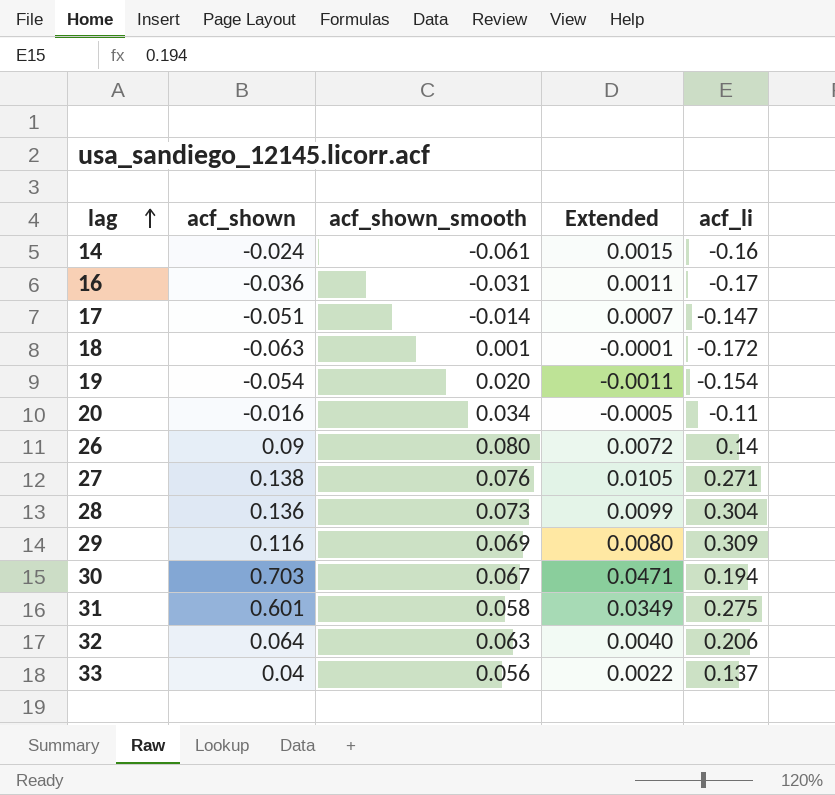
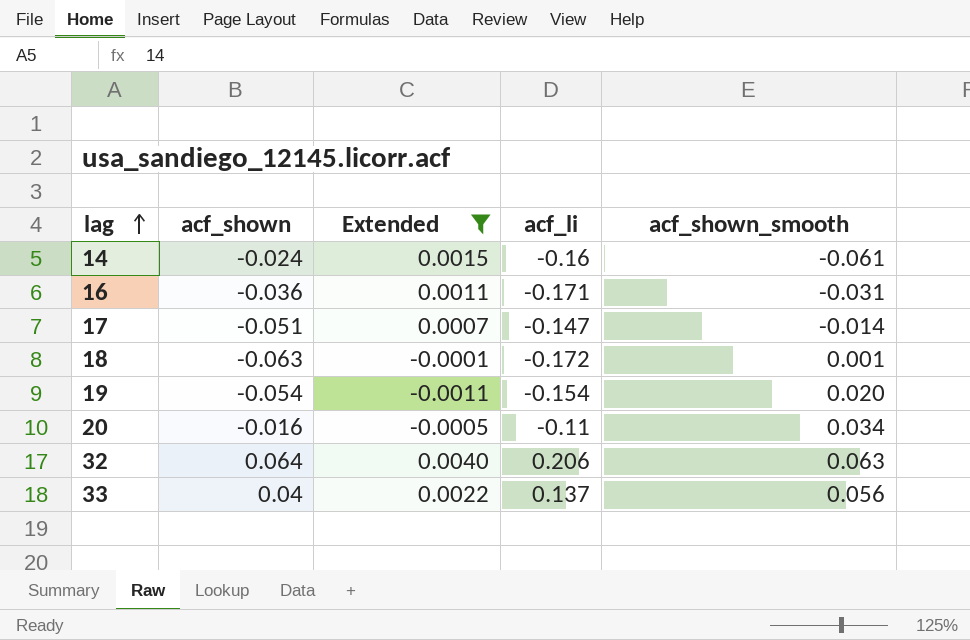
filter: none -> Extended <= 0.0040
column acf_shown_smooth | position: 3 -> 5
16 | acf_li: -0.17 -> -0.171

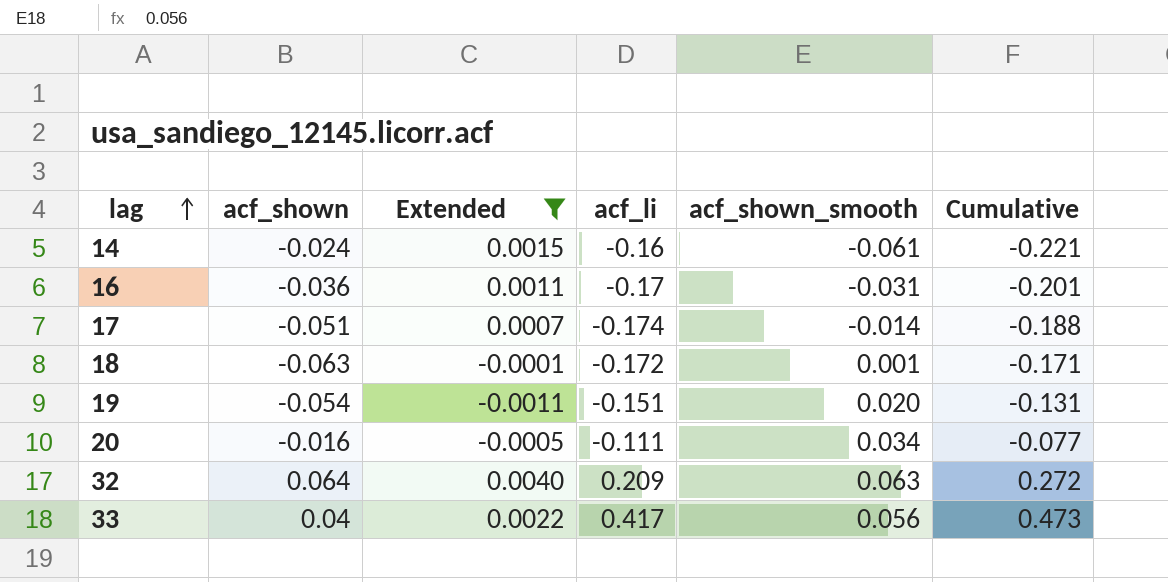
column Cumulative | formula: none -> [acf_li] + [acf_shown_smooth]
16 | acf_li: -0.171 -> -0.17
17 | acf_li: -0.147 -> -0.174
19 | acf_li: -0.154 -> -0.151
20 | acf_li: -0.11 -> -0.111
32 | acf_li: 0.206 -> 0.209
33 | acf_li: 0.137 -> 0.417

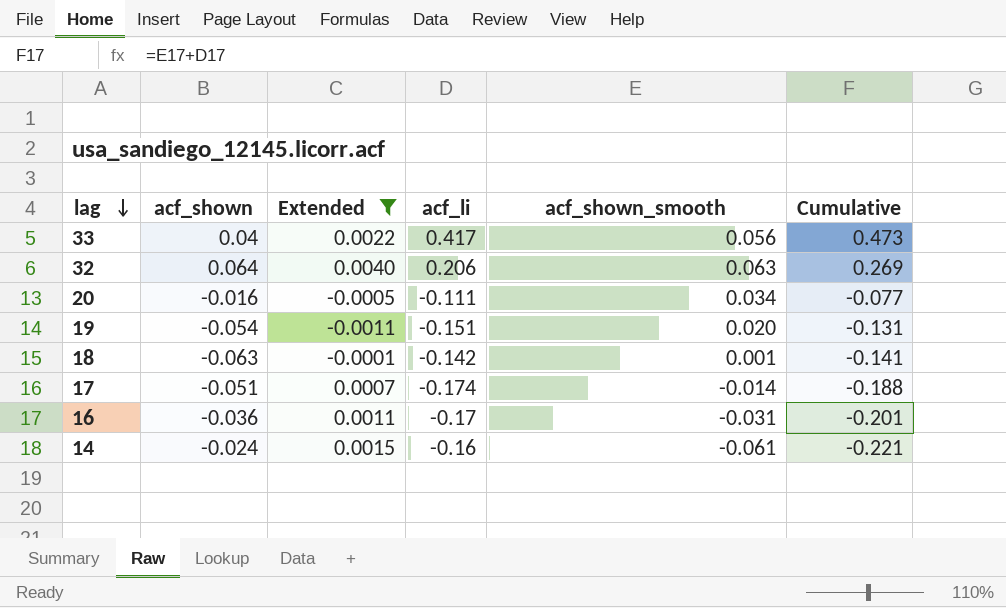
row order: lag ascending -> lag descending
32 | acf_li: 0.209 -> 0.206
32 | Cumulative: 0.272 -> 0.269
18 | acf_li: -0.172 -> -0.142
18 | Cumulative: -0.171 -> -0.141

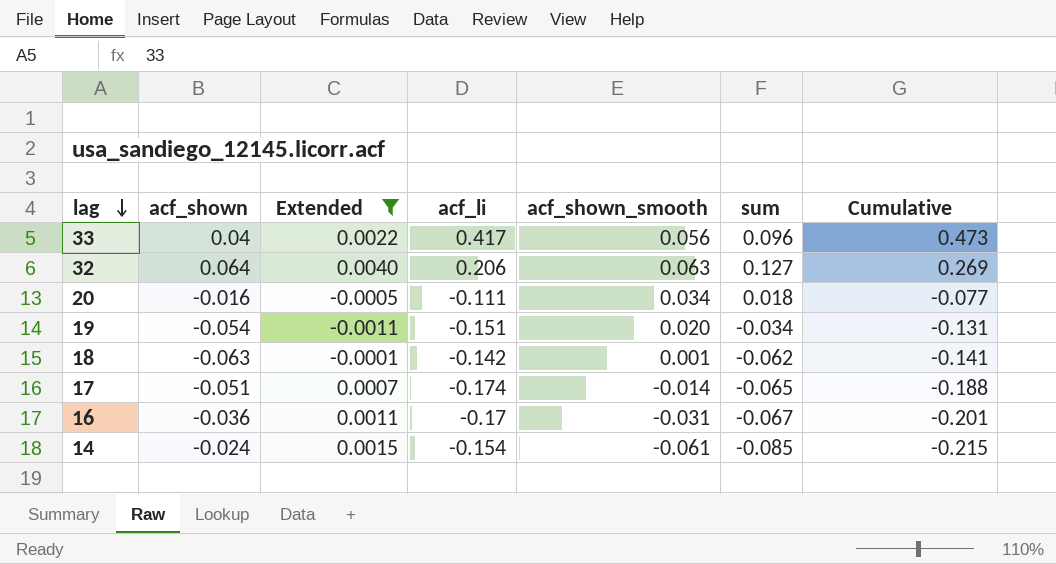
column sum | formula: none -> [acf_shown] + [acf_shown_smooth]
14 | acf_li: -0.16 -> -0.154
14 | Cumulative: -0.221 -> -0.215

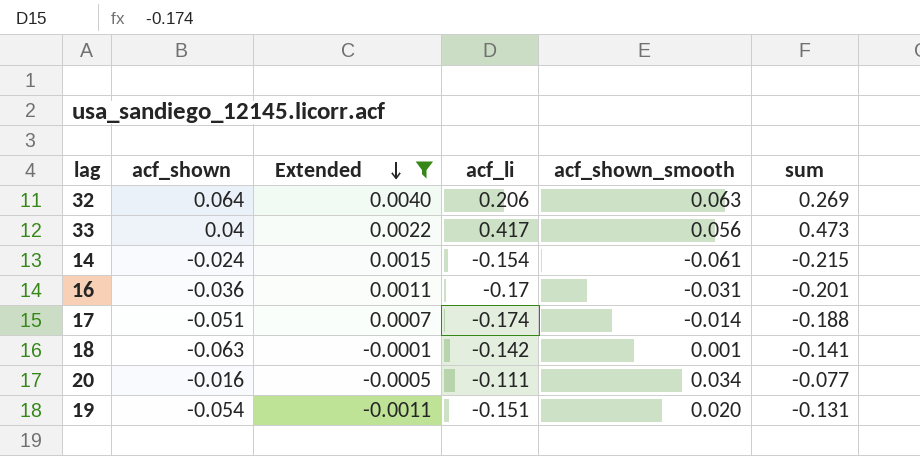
row order: lag descending -> Extended descending
column Cumulative | formula: [acf_li] + [acf_shown_smooth] -> none
column sum | formula: [acf_shown] + [acf_shown_smooth] -> [acf_li] + [acf_shown_smooth]

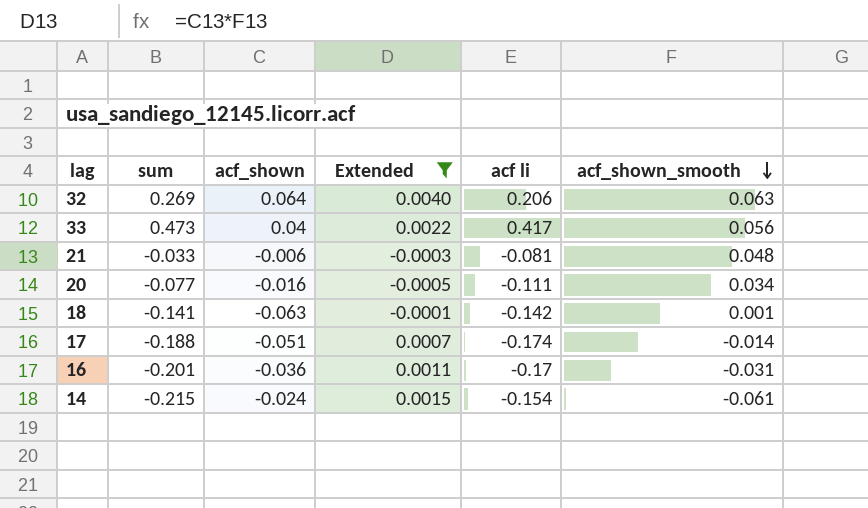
row order: Extended descending -> acf_shown_smooth descending
column sum | position: 6 -> 2
column name: acf_li -> acf li
row 19: -0.054 | -0.0011 | -0.151 | 0.020 | -0.131 -> none
row 21: none -> -0.033 | -0.006 | -0.0003 | -0.081 | 0.048

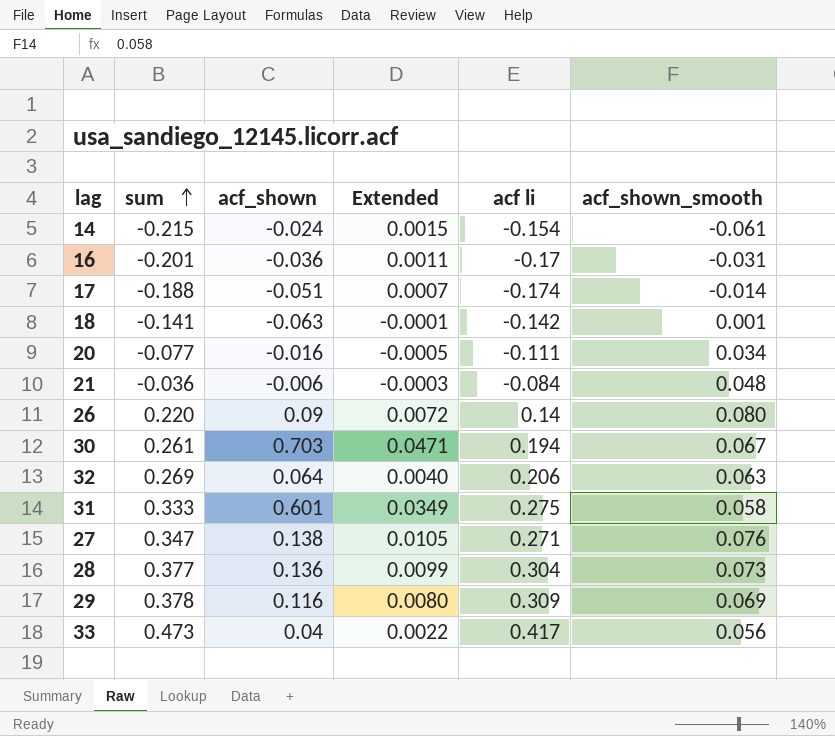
filter: Extended <= 0.0040 -> none
row order: acf_shown_smooth descending -> sum ascending
21 | sum: -0.033 -> -0.036
21 | acf li: -0.081 -> -0.084

